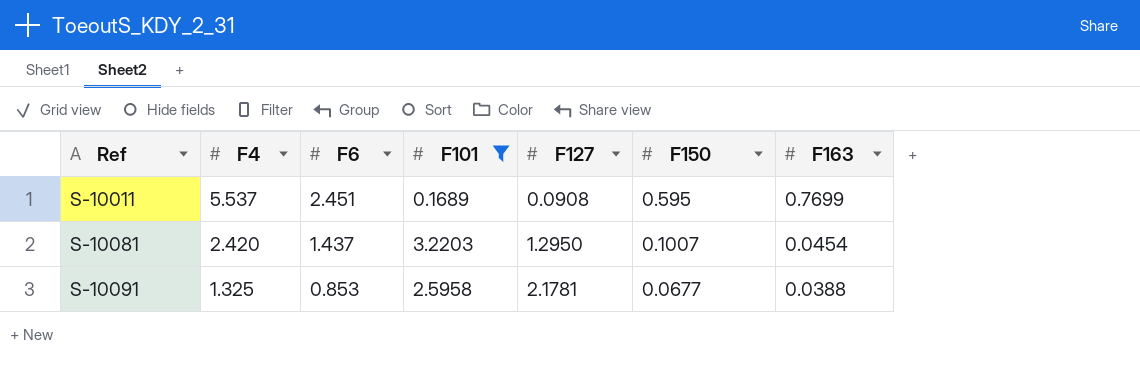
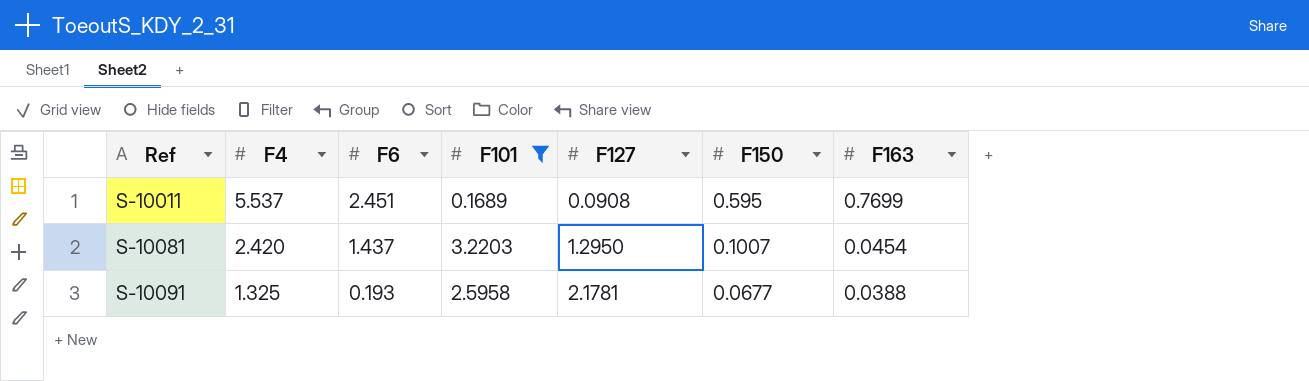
S-10091 | F6: 0.853 -> 0.193

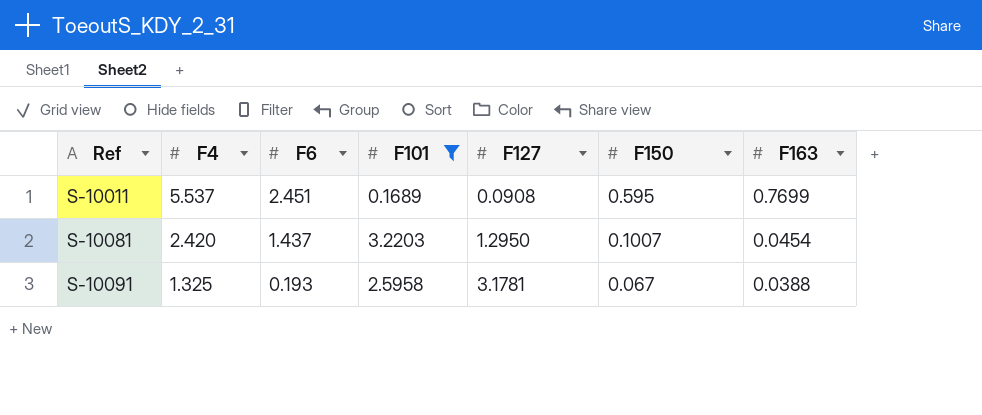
S-10091 | F127: 2.1781 -> 3.1781
S-10091 | F150: 0.0677 -> 0.067

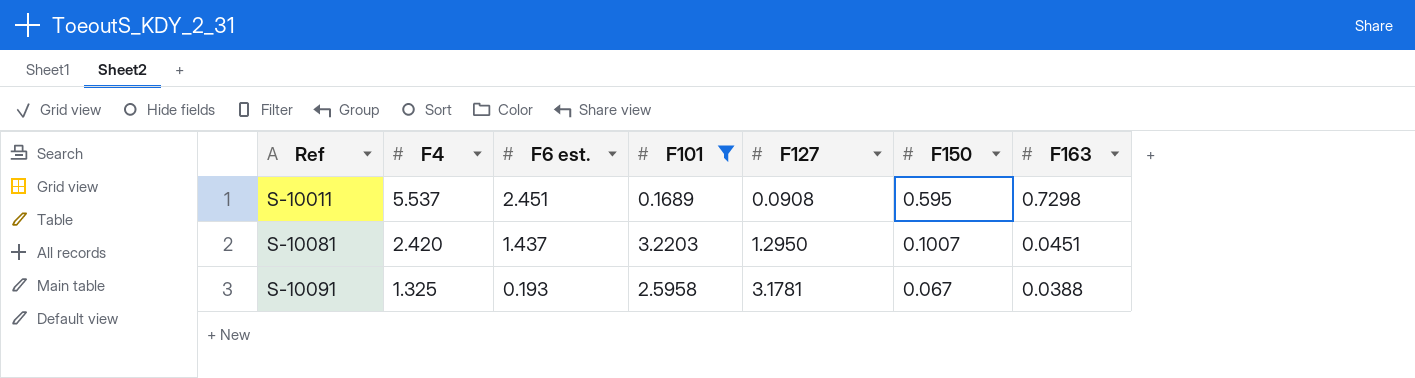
column name: F6 -> F6 est.
S-10011 | F163: 0.7699 -> 0.7298
S-10081 | F163: 0.0454 -> 0.0451

